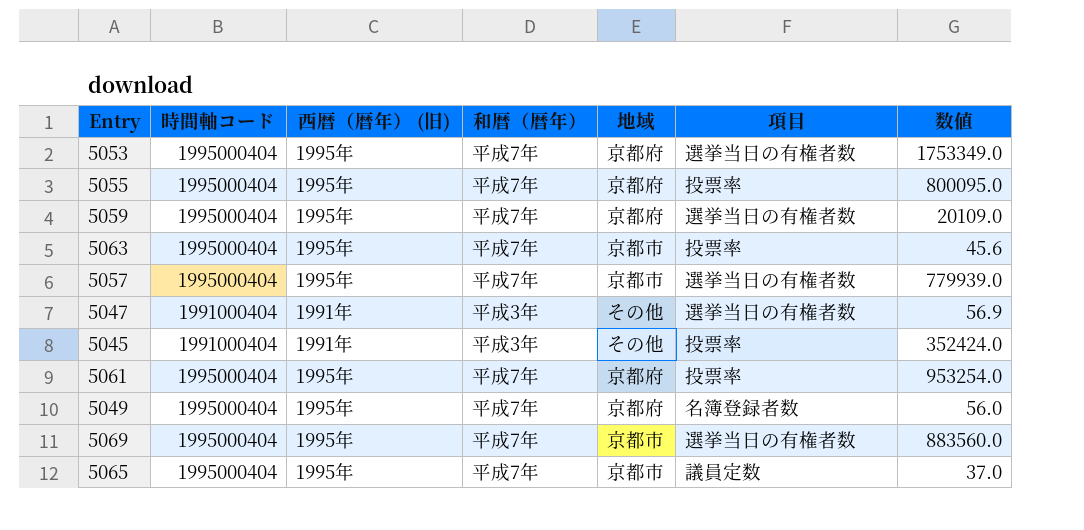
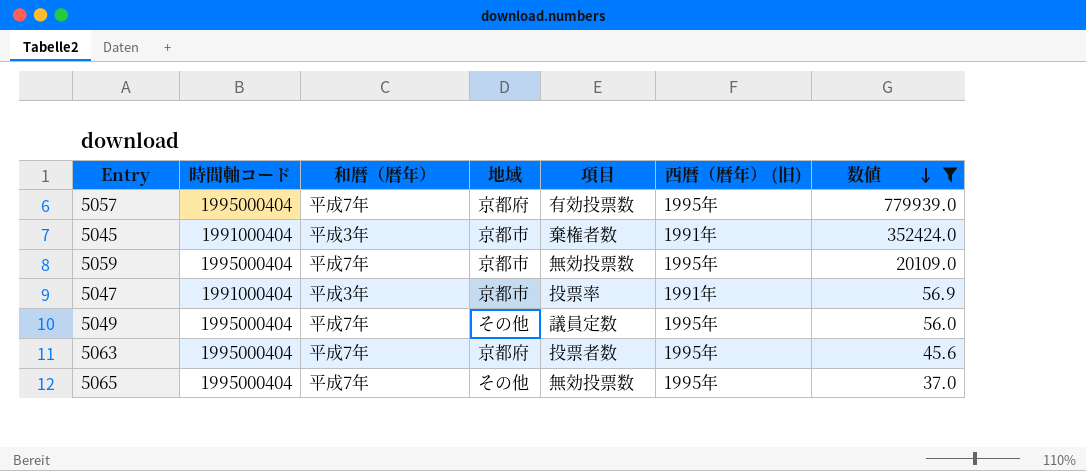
filter: none -> 数値 <= 779939.0
row order: none -> 数値 descending
column 西暦（暦年） (旧) | position: 3 -> 6
5057 | 地域: 京都市 -> 京都府
5057 | 項目: 選挙当日の有権者数 -> 有効投票数
5045 | 地域: その他 -> 京都市
5045 | 項目: 投票率 -> 棄権者数
5059 | 地域: 京都府 -> 京都市
5059 | 項目: 選挙当日の有権者数 -> 無効投票数
5047 | 地域: その他 -> 京都市
5047 | 項目: 選挙当日の有権者数 -> 投票率
5049 | 地域: 京都府 -> その他
5049 | 項目: 名簿登録者数 -> 議員定数
5063 | 地域: 京都市 -> 京都府
5063 | 項目: 投票率 -> 投票者数
5065 | 地域: 京都市 -> その他
5065 | 項目: 議員定数 -> 無効投票数

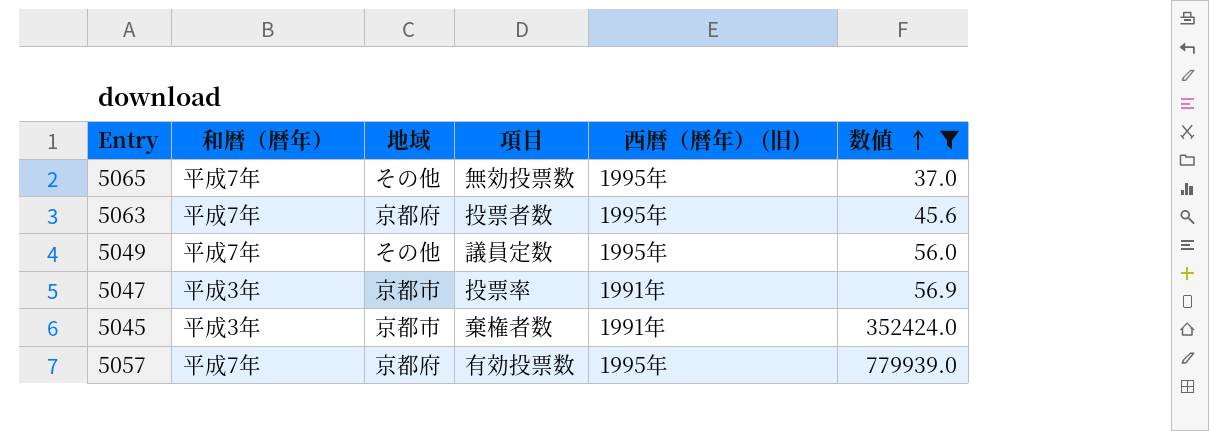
row order: 数値 descending -> 数値 ascending
column 時間軸コード | position: 2 -> none
row 5059: 1995000404 | 平成7年 | 京都市 | 無効投票数 | 1995年 | 20109.0 -> none

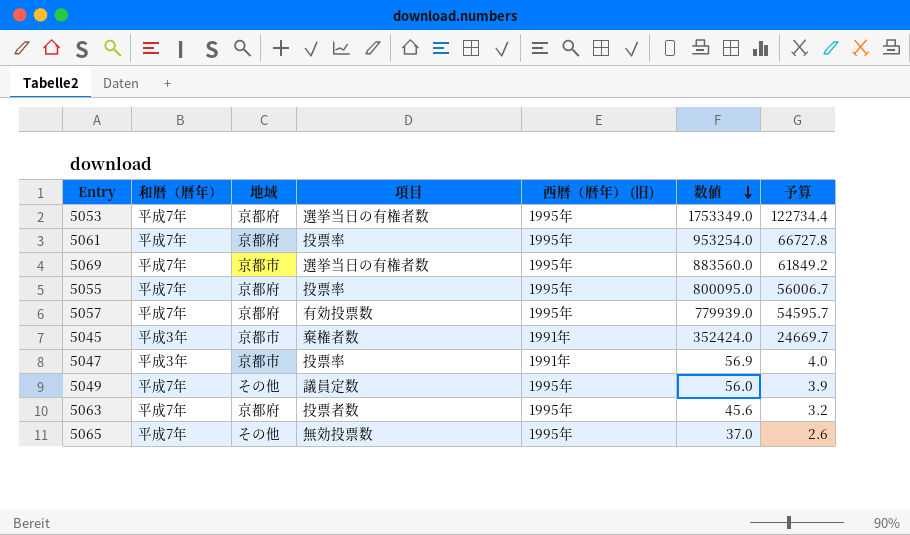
filter: 数値 <= 779939.0 -> none
row order: 数値 ascending -> 数値 descending
column 予算 | formula: none -> [数値] * 0.07

